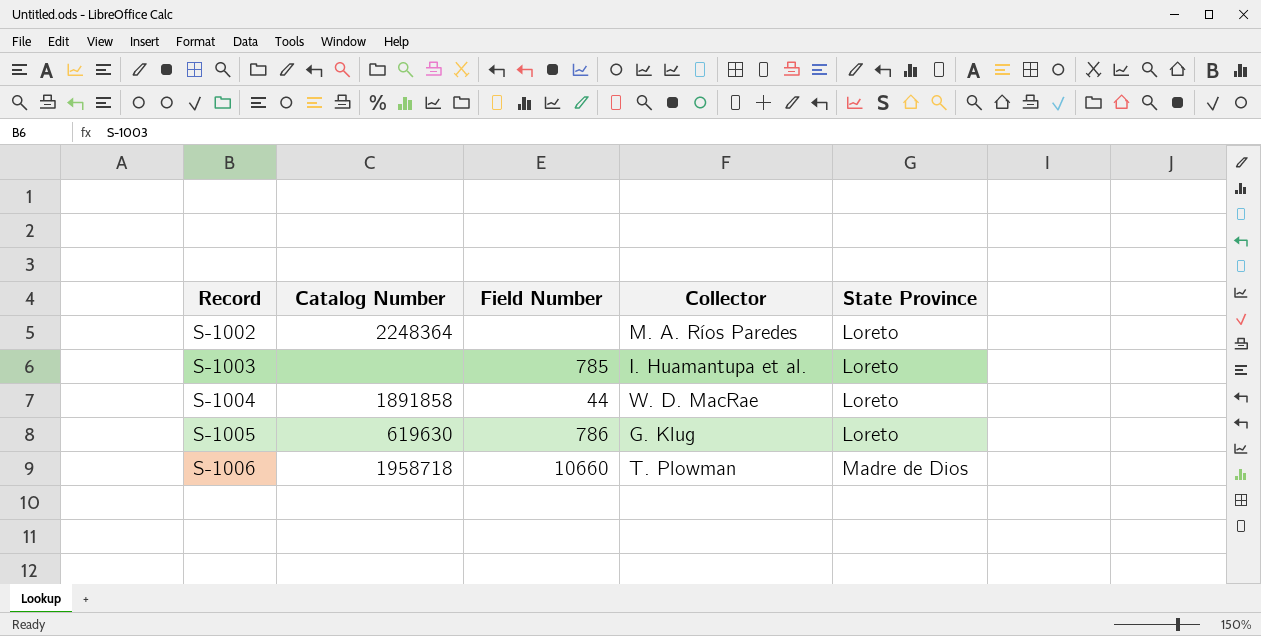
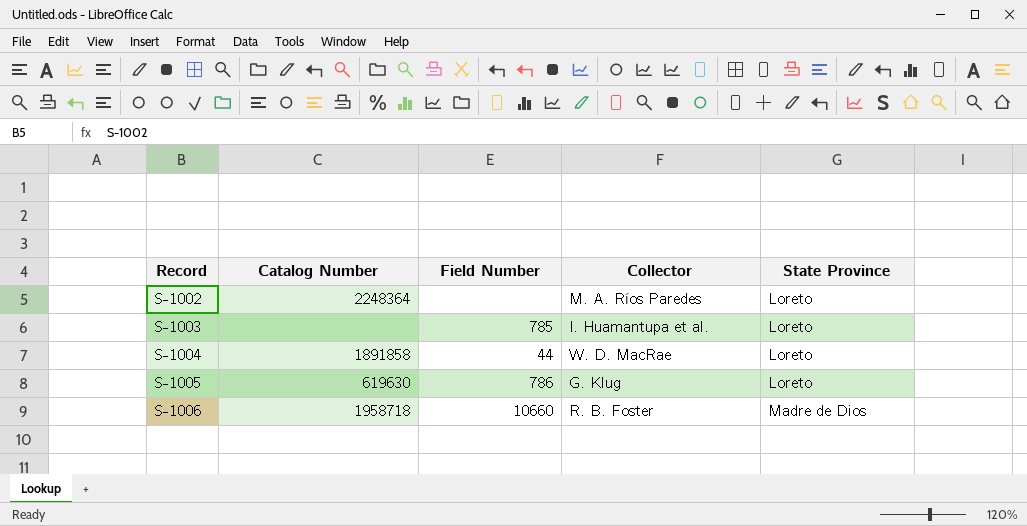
S-1006 | Collector: T. Plowman -> R. B. Foster

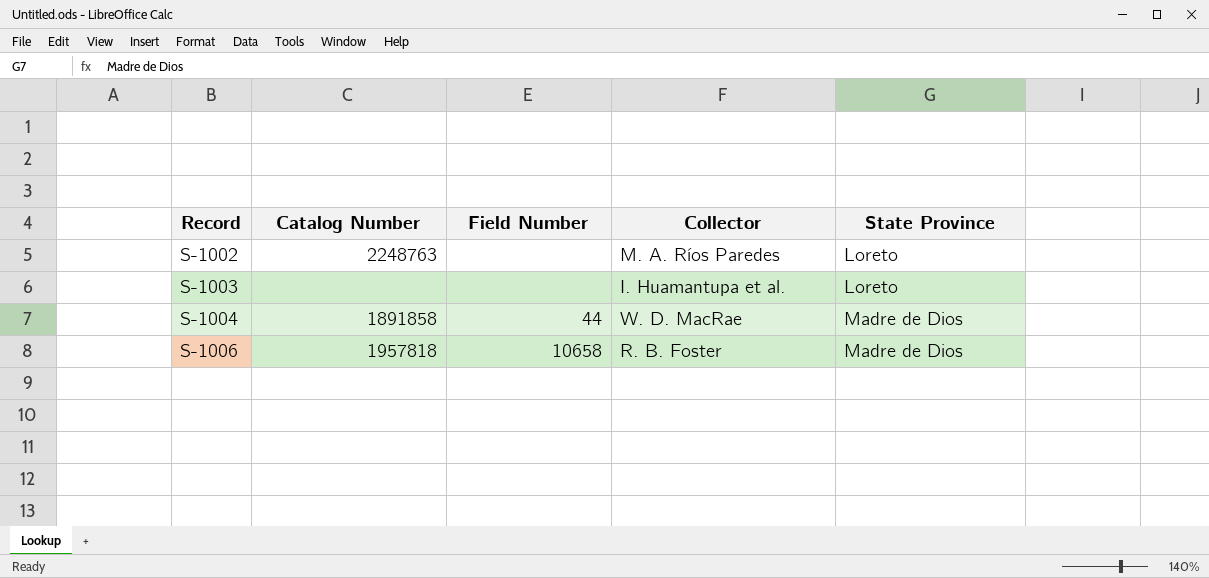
row S-1005: 619630 | 786 | G. Klug | Loreto -> none
S-1002 | Catalog Number: 2248364 -> 2248763
S-1003 | Field Number: 785 -> none
S-1004 | State Province: Loreto -> Madre de Dios
S-1006 | Catalog Number: 1958718 -> 1957818
S-1006 | Field Number: 10660 -> 10658

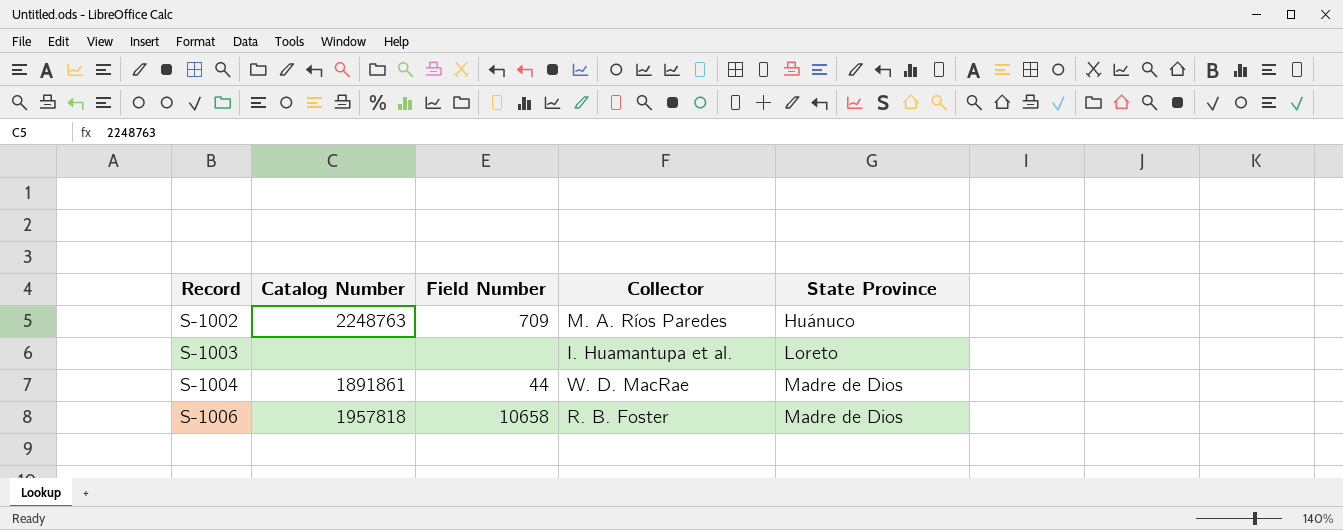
S-1002 | Field Number: none -> 709
S-1002 | State Province: Loreto -> Huánuco
S-1004 | Catalog Number: 1891858 -> 1891861

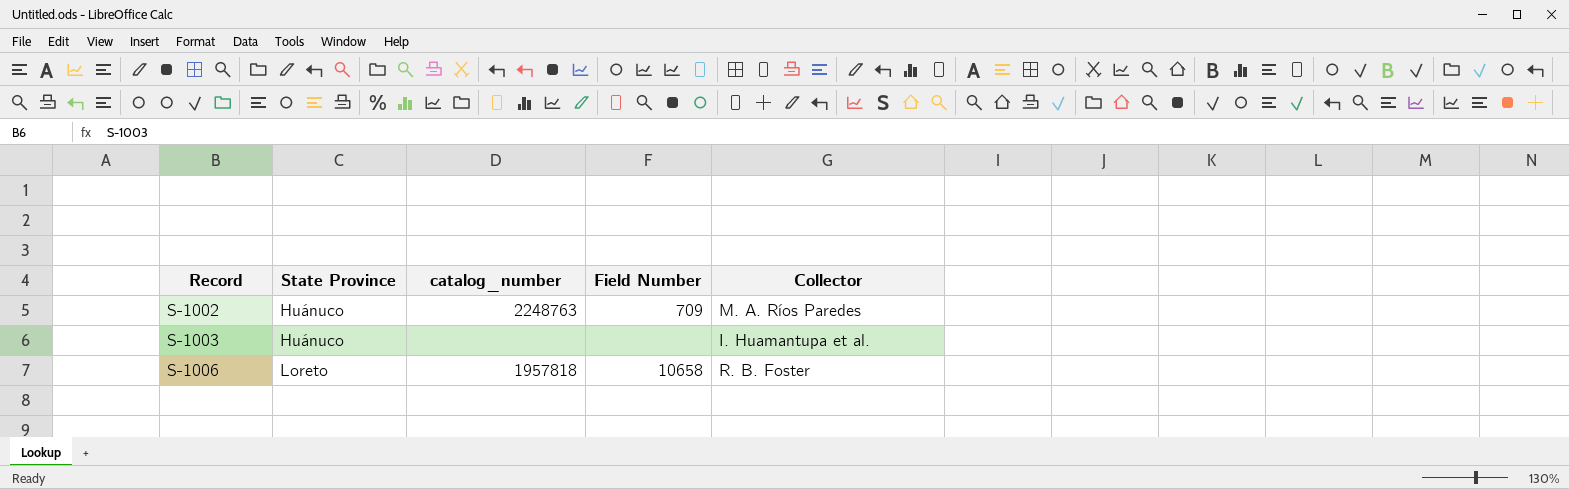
column State Province | position: 5 -> 2
column name: Catalog Number -> catalog_number
row S-1004: 1891861 | 44 | W. D. MacRae | Madre de Dios -> none
S-1003 | State Province: Loreto -> Huánuco
S-1006 | State Province: Madre de Dios -> Loreto

